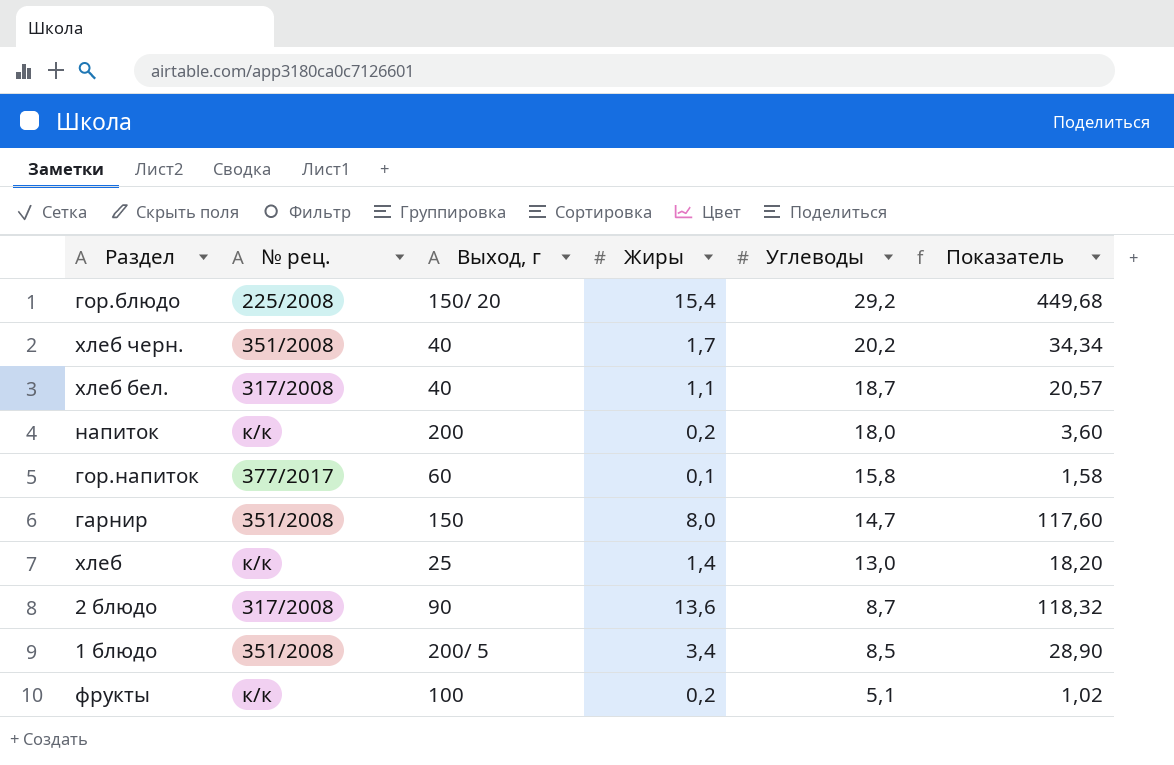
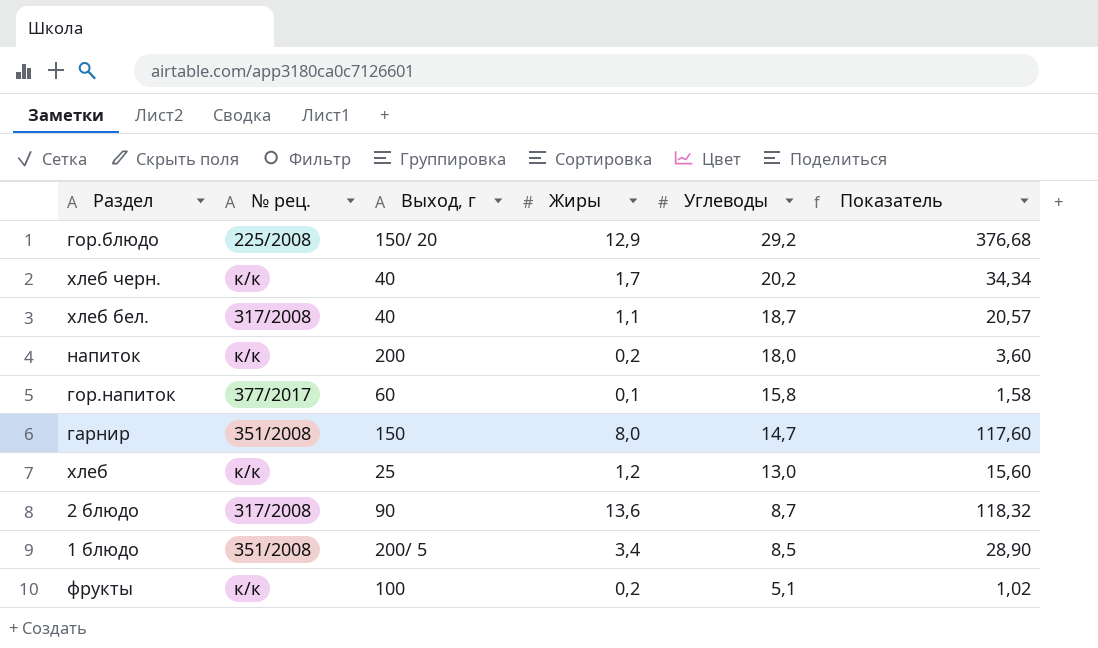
гор.блюдо | Жиры: 15,4 -> 12,9
гор.блюдо | Показатель: 449,68 -> 376,68
хлеб черн. | № рец.: 351/2008 -> к/к
хлеб | Жиры: 1,4 -> 1,2
хлеб | Показатель: 18,20 -> 15,60

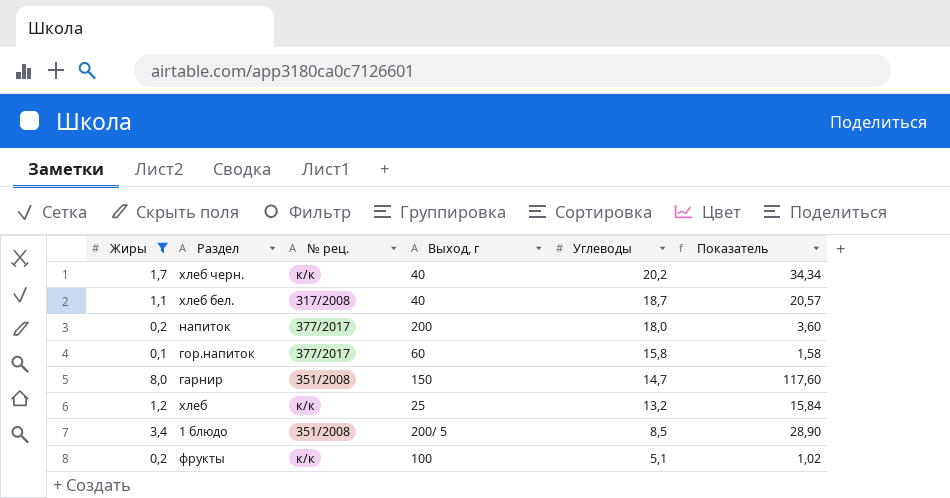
filter: none -> Жиры <= 8,0
column Жиры | position: 4 -> 1
напиток | № рец.: к/к -> 377/2017
хлеб | Углеводы: 13,0 -> 13,2
хлеб | Показатель: 15,60 -> 15,84

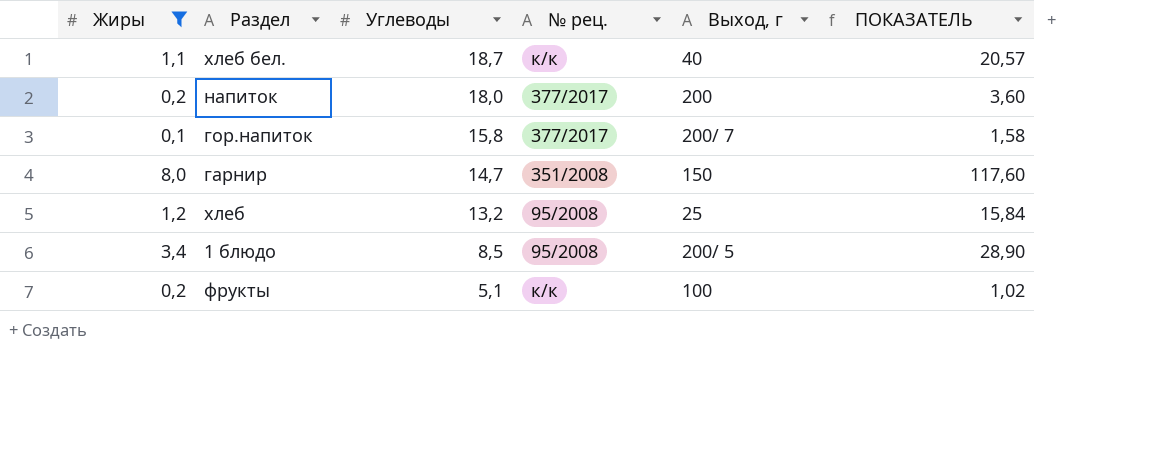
column Углеводы | position: 5 -> 3
column name: Показатель -> ПОКАЗАТЕЛЬ
row хлеб черн.: 1,7 | к/к | 40 | 20,2 | 34,34 -> none
хлеб бел. | № рец.: 317/2008 -> к/к
гор.напиток | Выход, г: 60 -> 200/ 7
хлеб | № рец.: к/к -> 95/2008
1 блюдо | № рец.: 351/2008 -> 95/2008

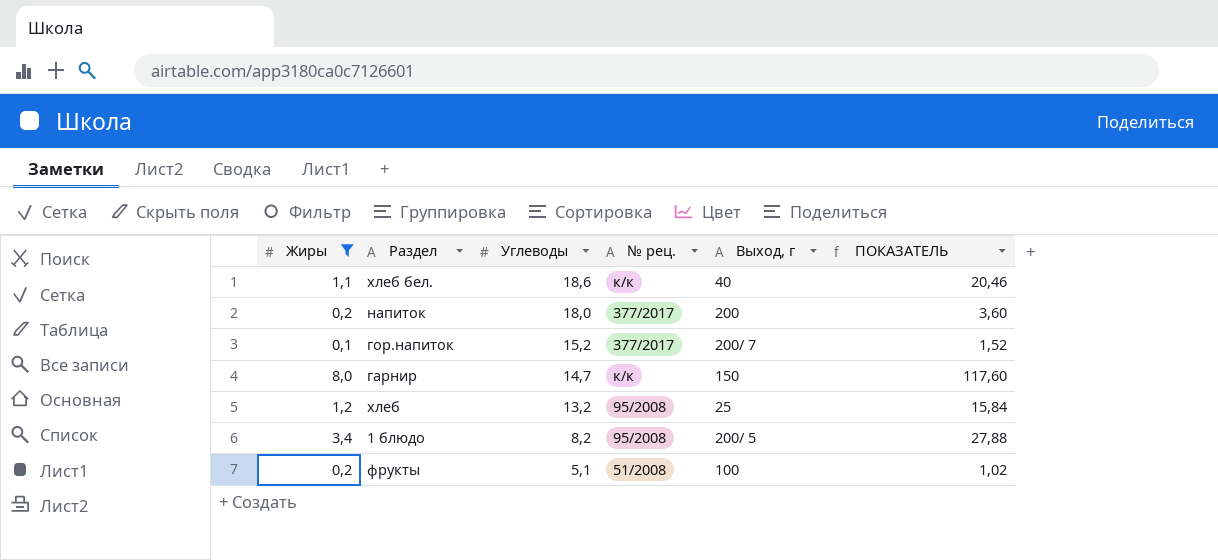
хлеб бел. | Углеводы: 18,7 -> 18,6
хлеб бел. | ПОКАЗАТЕЛЬ: 20,57 -> 20,46
гор.напиток | Углеводы: 15,8 -> 15,2
гор.напиток | ПОКАЗАТЕЛЬ: 1,58 -> 1,52
гарнир | № рец.: 351/2008 -> к/к
1 блюдо | Углеводы: 8,5 -> 8,2
1 блюдо | ПОКАЗАТЕЛЬ: 28,90 -> 27,88
фрукты | № рец.: к/к -> 51/2008

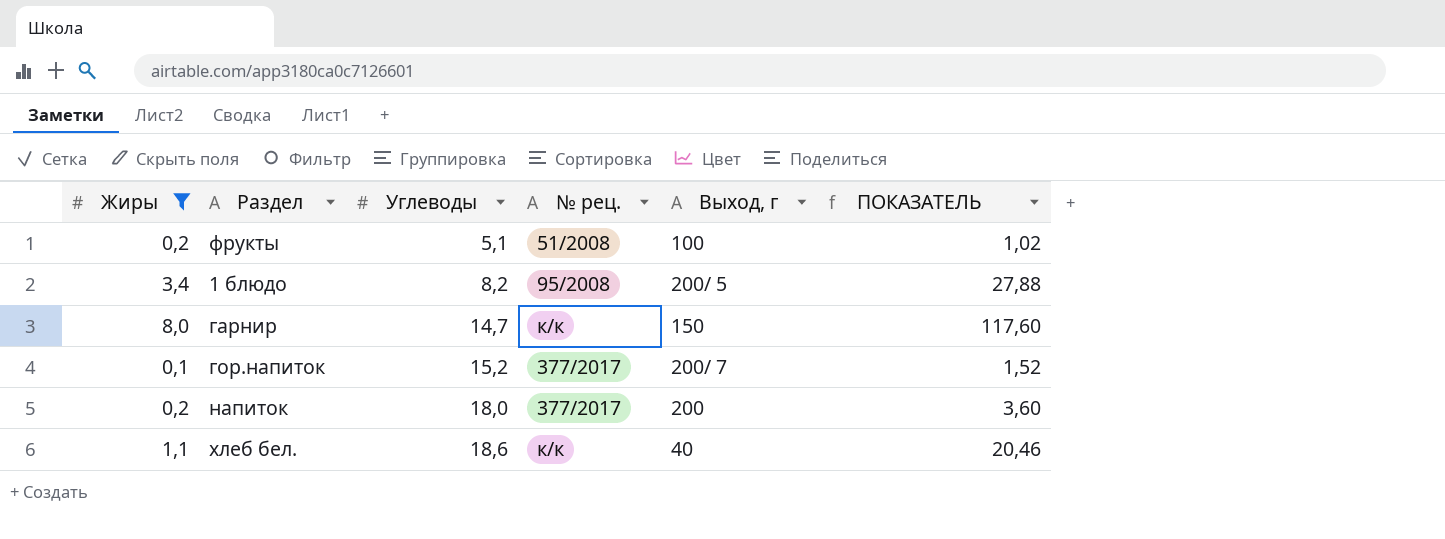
row order: Углеводы descending -> Углеводы ascending
row хлеб: 1,2 | 13,2 | 95/2008 | 25 | 15,84 -> none

